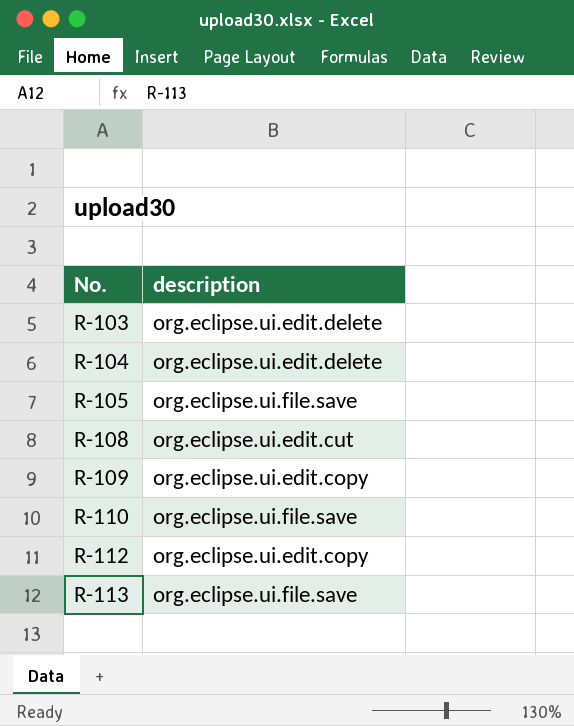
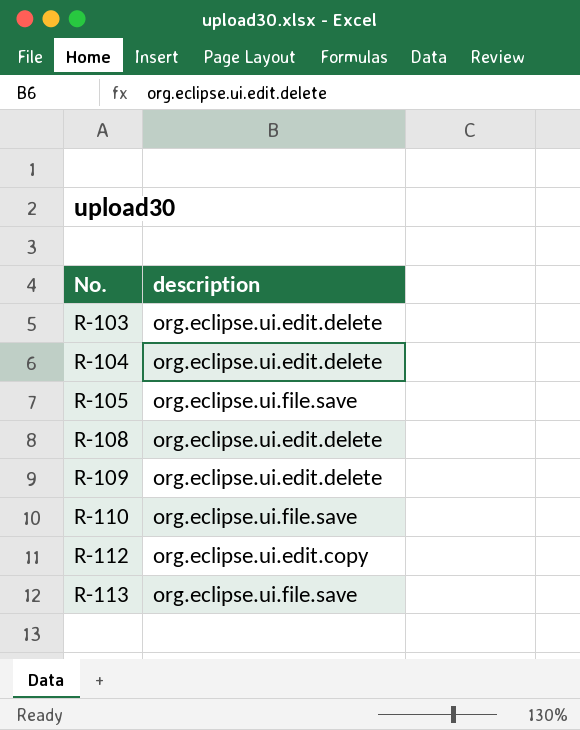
R-108 | description: org.eclipse.ui.edit.cut -> org.eclipse.ui.edit.delete
R-109 | description: org.eclipse.ui.edit.copy -> org.eclipse.ui.edit.delete

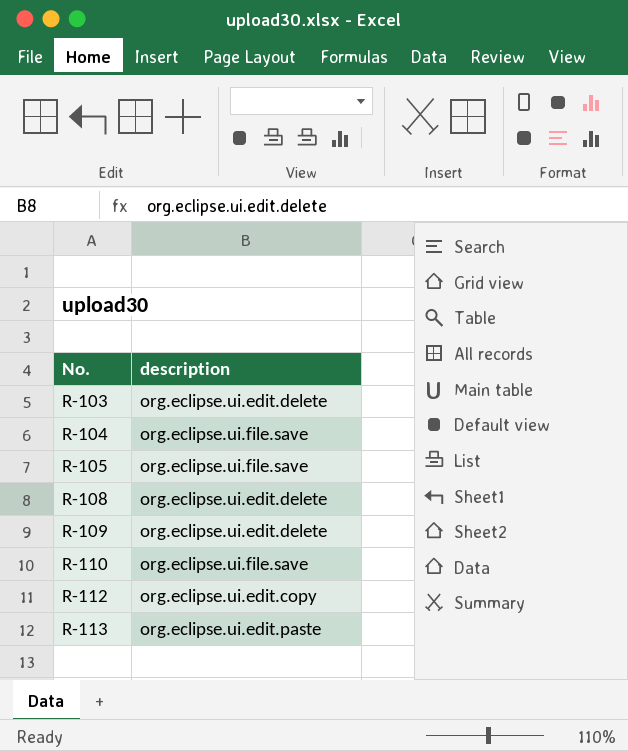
R-104 | description: org.eclipse.ui.edit.delete -> org.eclipse.ui.file.save
R-113 | description: org.eclipse.ui.file.save -> org.eclipse.ui.edit.paste

